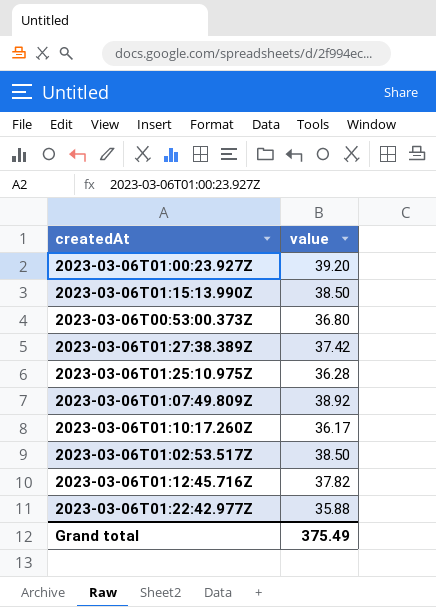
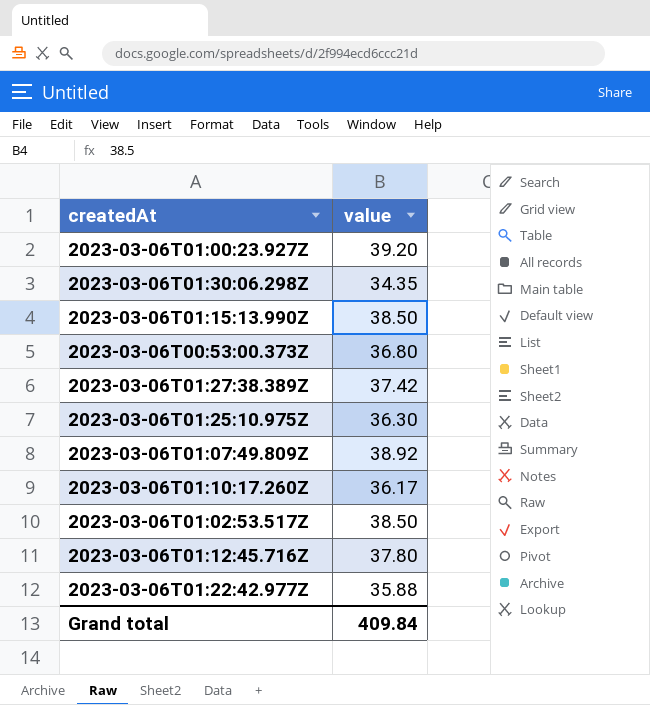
row 2023-03-06T01:30:06.298Z: none -> 34.35
2023-03-06T01:25:10.975Z | value: 36.28 -> 36.30
2023-03-06T01:12:45.716Z | value: 37.82 -> 37.80
Grand total | value: 375.49 -> 409.84

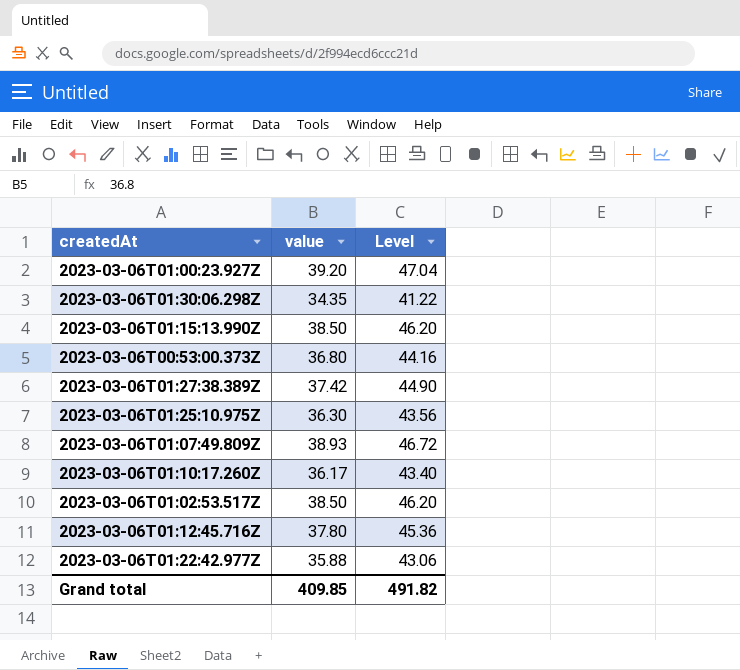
column Level | formula: none -> [value] * 1.2
2023-03-06T01:07:49.809Z | value: 38.92 -> 38.93
Grand total | value: 409.84 -> 409.85

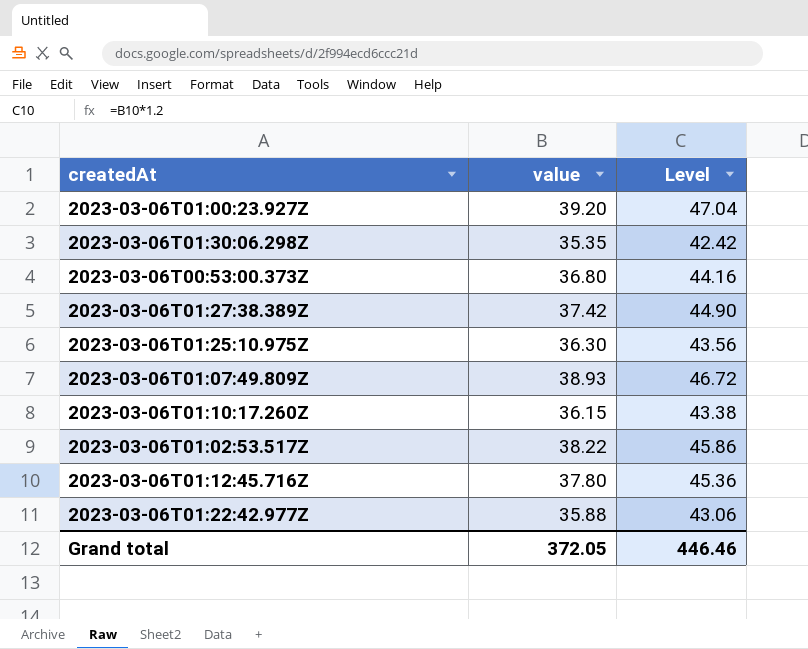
row 2023-03-06T01:15:13.990Z: 38.50 | 46.20 -> none
2023-03-06T01:30:06.298Z | value: 34.35 -> 35.35
2023-03-06T01:30:06.298Z | Level: 41.22 -> 42.42
2023-03-06T01:10:17.260Z | value: 36.17 -> 36.15
2023-03-06T01:10:17.260Z | Level: 43.40 -> 43.38
2023-03-06T01:02:53.517Z | value: 38.50 -> 38.22
2023-03-06T01:02:53.517Z | Level: 46.20 -> 45.86
Grand total | value: 409.85 -> 372.05
Grand total | Level: 491.82 -> 446.46

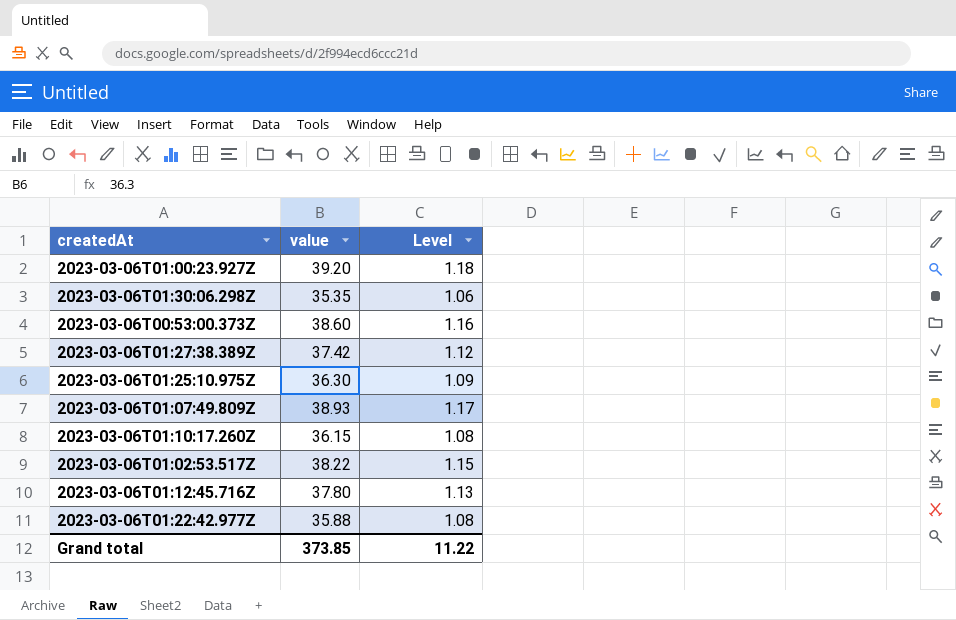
column Level | formula: [value] * 1.2 -> [value] * 0.03
2023-03-06T00:53:00.373Z | value: 36.80 -> 38.60
Grand total | value: 372.05 -> 373.85
Grand total | Level: 446.46 -> 11.22

